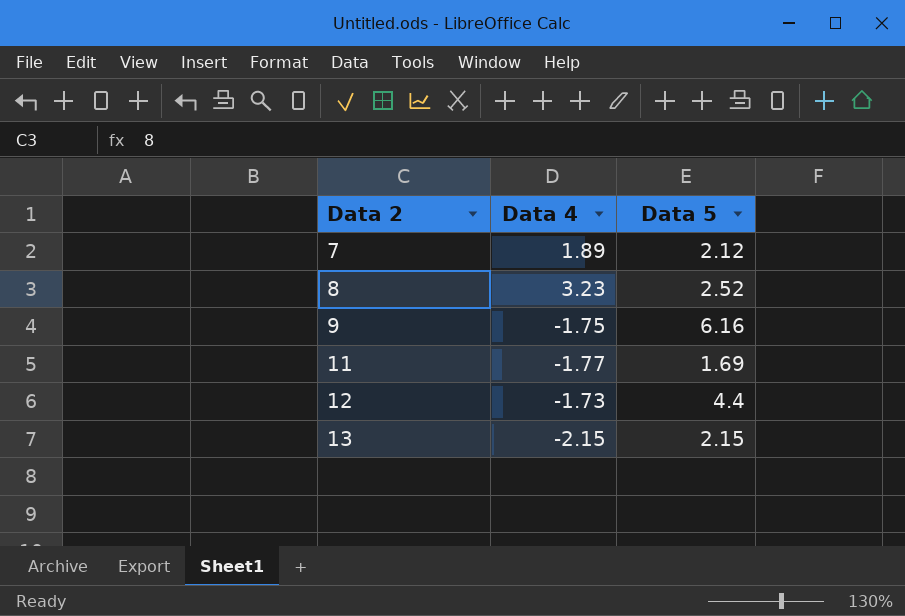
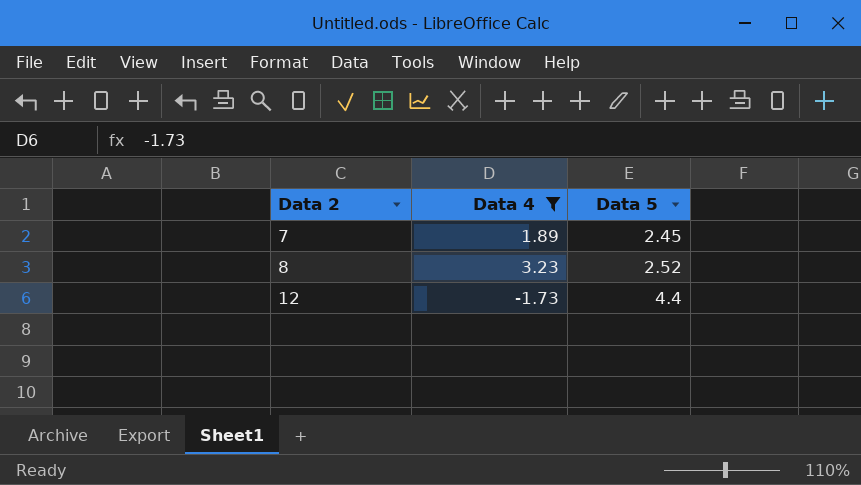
filter: none -> Data 4 >= -1.73
7 | Data 5: 2.12 -> 2.45

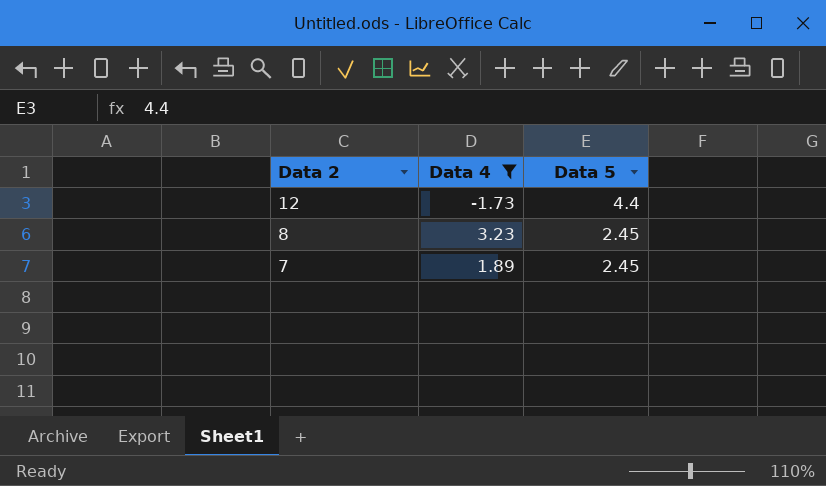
row order: Data 2 ascending -> Data 2 descending
8 | Data 5: 2.52 -> 2.45

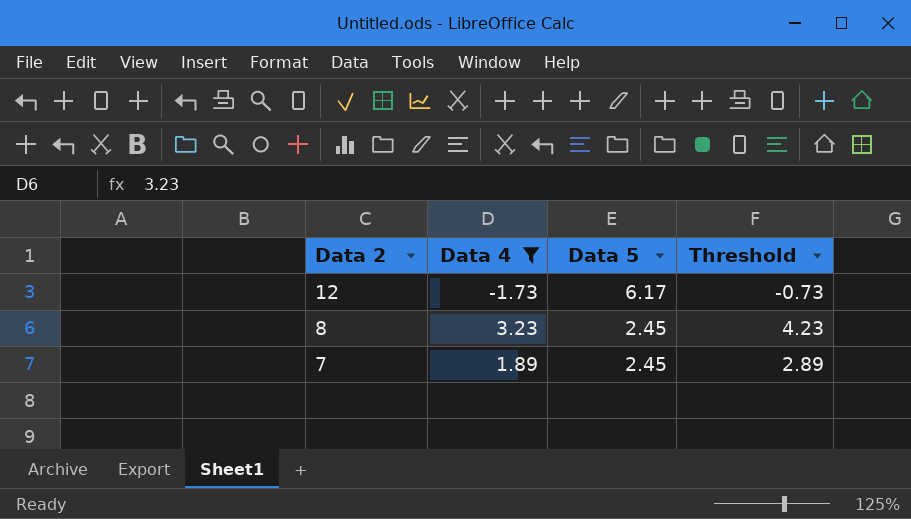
column Threshold | formula: none -> [Data 4] + 1
12 | Data 5: 4.4 -> 6.17

